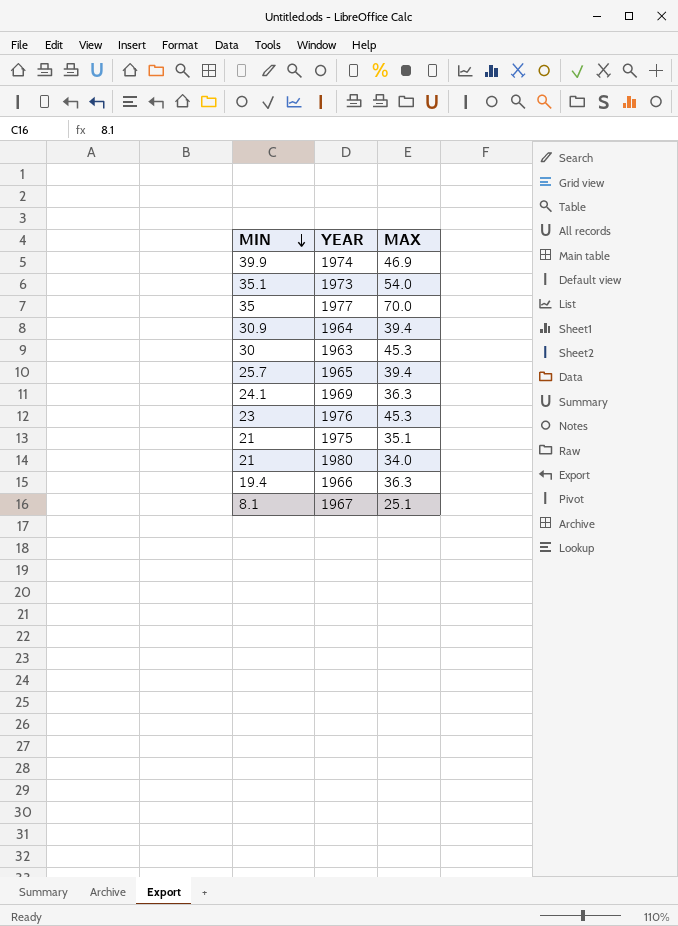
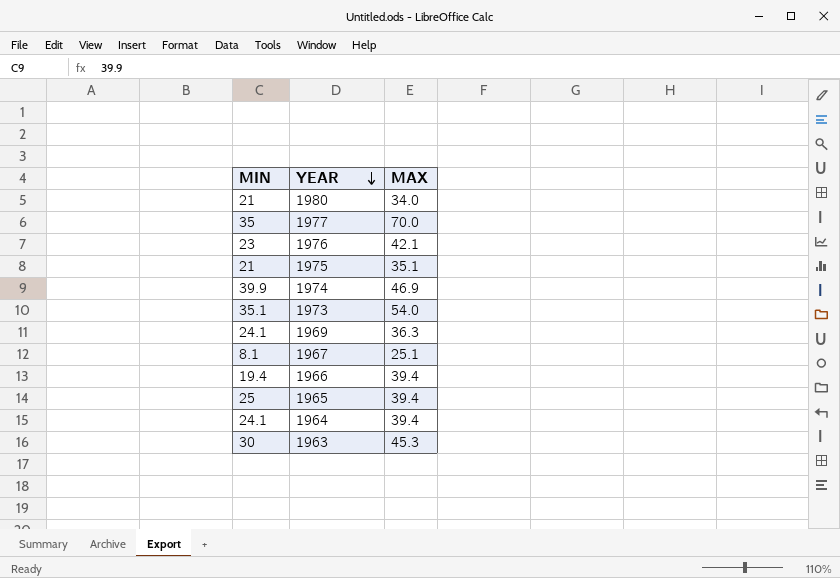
row order: MIN descending -> YEAR descending
1976 | MAX: 45.3 -> 42.1
1966 | MAX: 36.3 -> 39.4
1965 | MIN: 25.7 -> 25
1964 | MIN: 30.9 -> 24.1

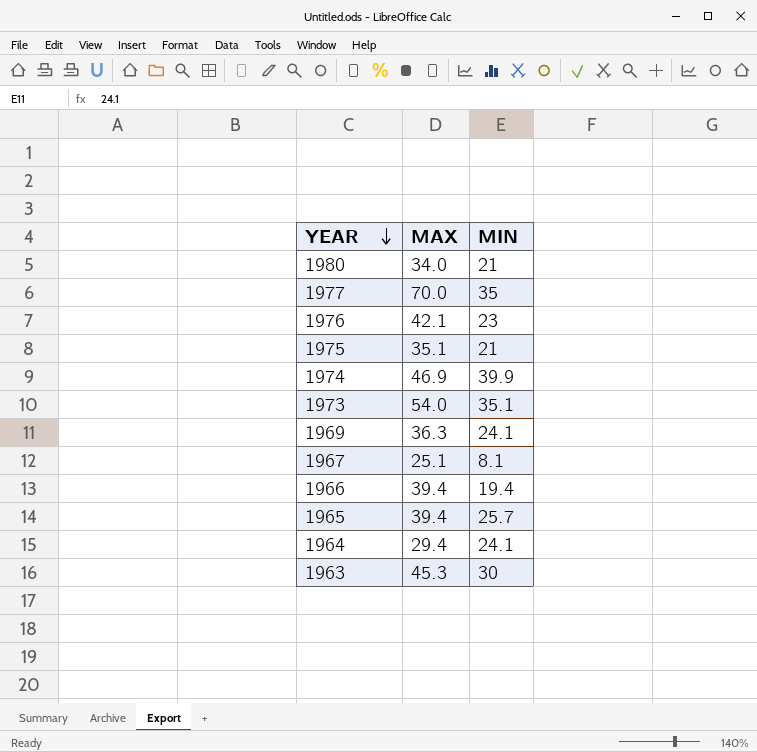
column MIN | position: 1 -> 3
1965 | MIN: 25 -> 25.7
1964 | MAX: 39.4 -> 29.4

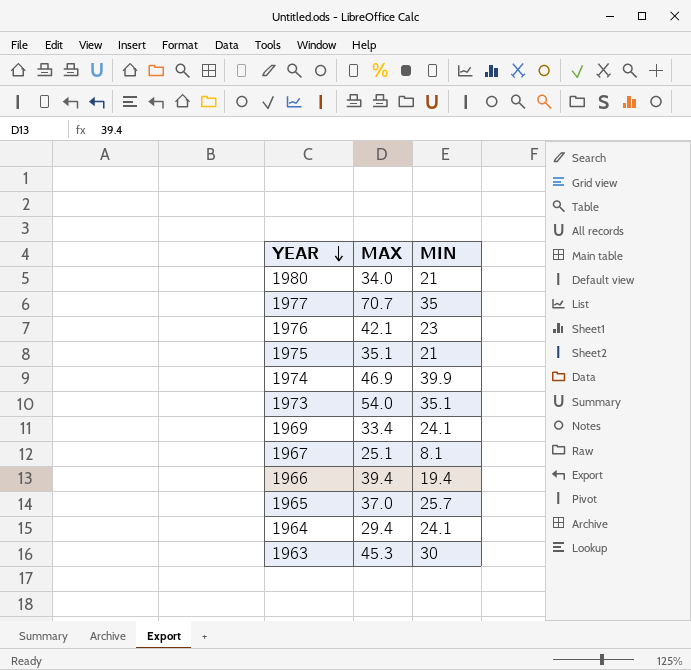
1977 | MAX: 70.0 -> 70.7
1969 | MAX: 36.3 -> 33.4
1965 | MAX: 39.4 -> 37.0

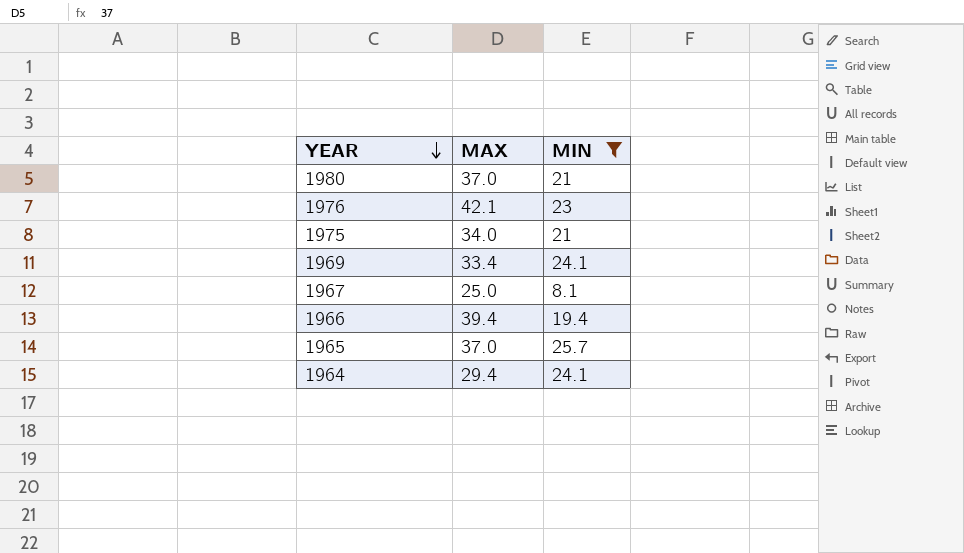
filter: none -> MIN <= 25.7
1980 | MAX: 34.0 -> 37.0
1975 | MAX: 35.1 -> 34.0
1967 | MAX: 25.1 -> 25.0

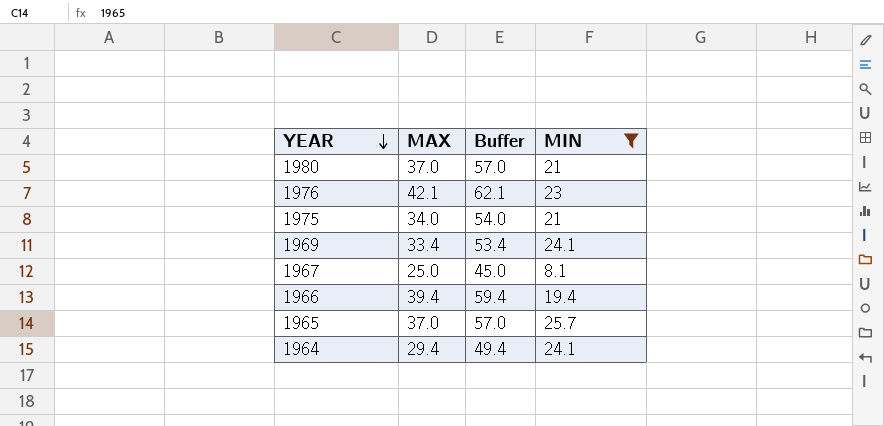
column Buffer | formula: none -> [MAX] + 20

